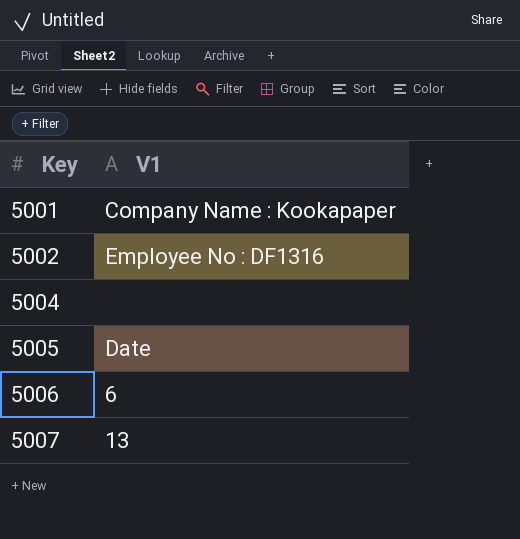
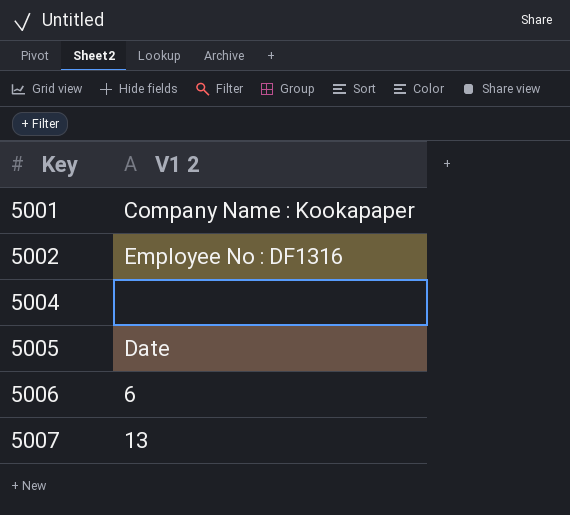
column name: V1 -> V1 2

